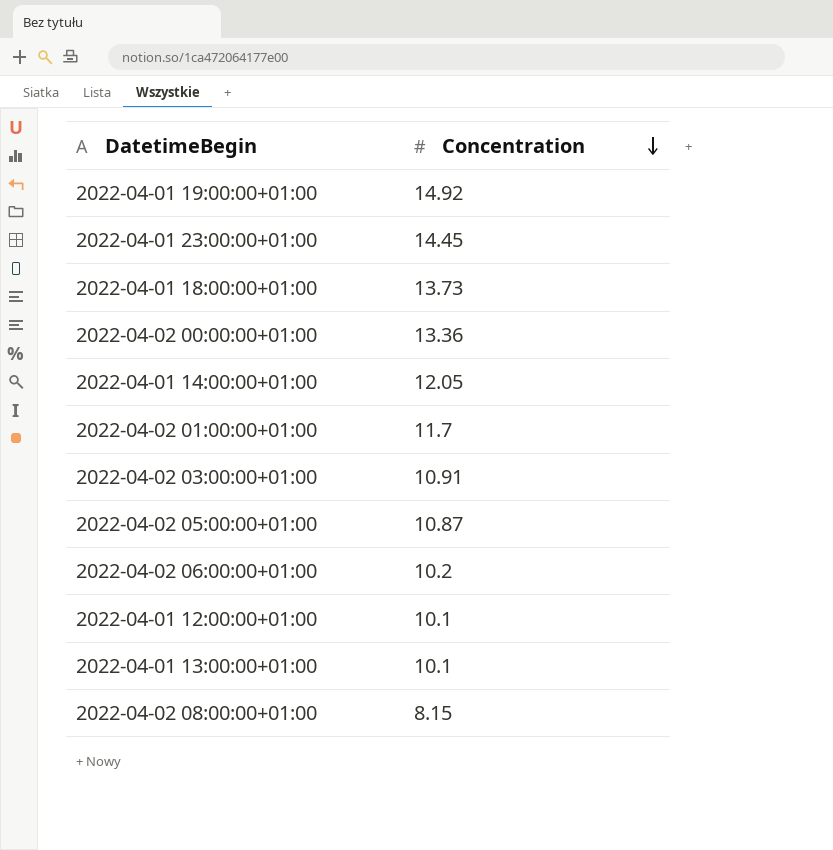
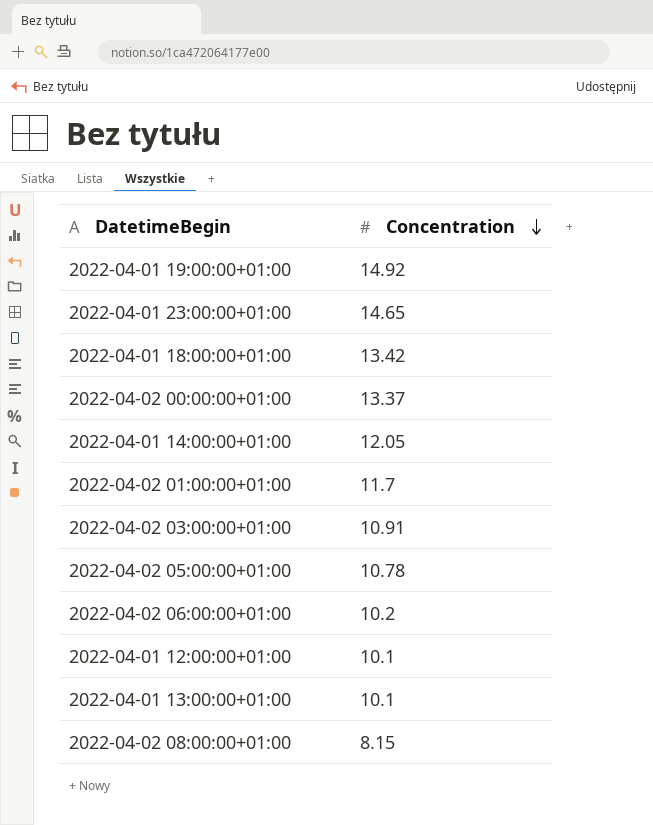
2022-04-01 23:00:00+01:00 | Concentration: 14.45 -> 14.65
2022-04-01 18:00:00+01:00 | Concentration: 13.73 -> 13.42
2022-04-02 00:00:00+01:00 | Concentration: 13.36 -> 13.37
2022-04-02 05:00:00+01:00 | Concentration: 10.87 -> 10.78

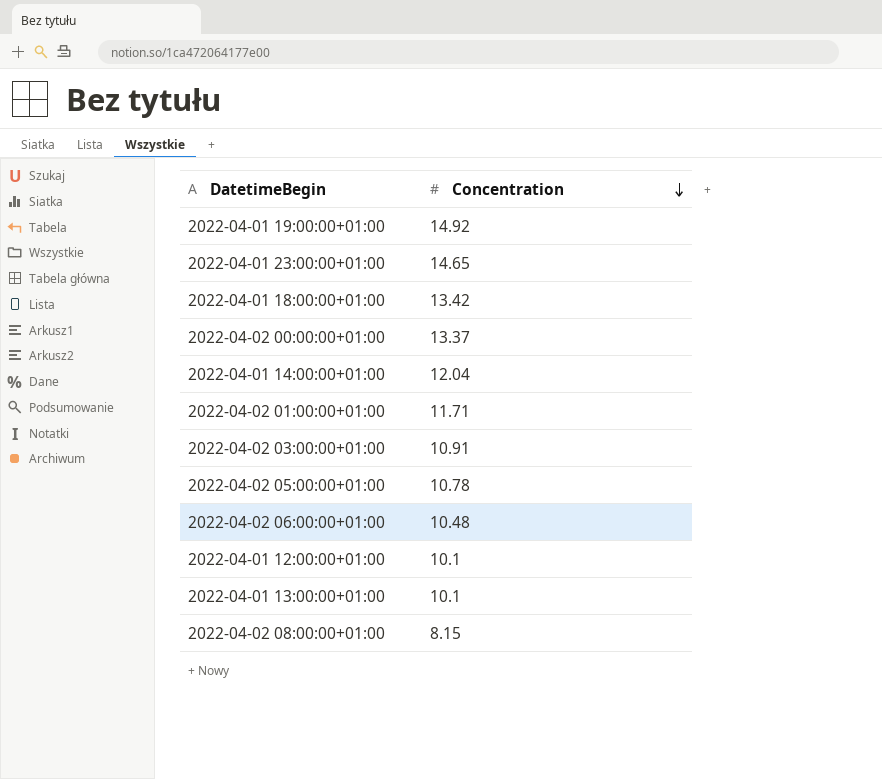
2022-04-01 14:00:00+01:00 | Concentration: 12.05 -> 12.04
2022-04-02 01:00:00+01:00 | Concentration: 11.7 -> 11.71
2022-04-02 06:00:00+01:00 | Concentration: 10.2 -> 10.48

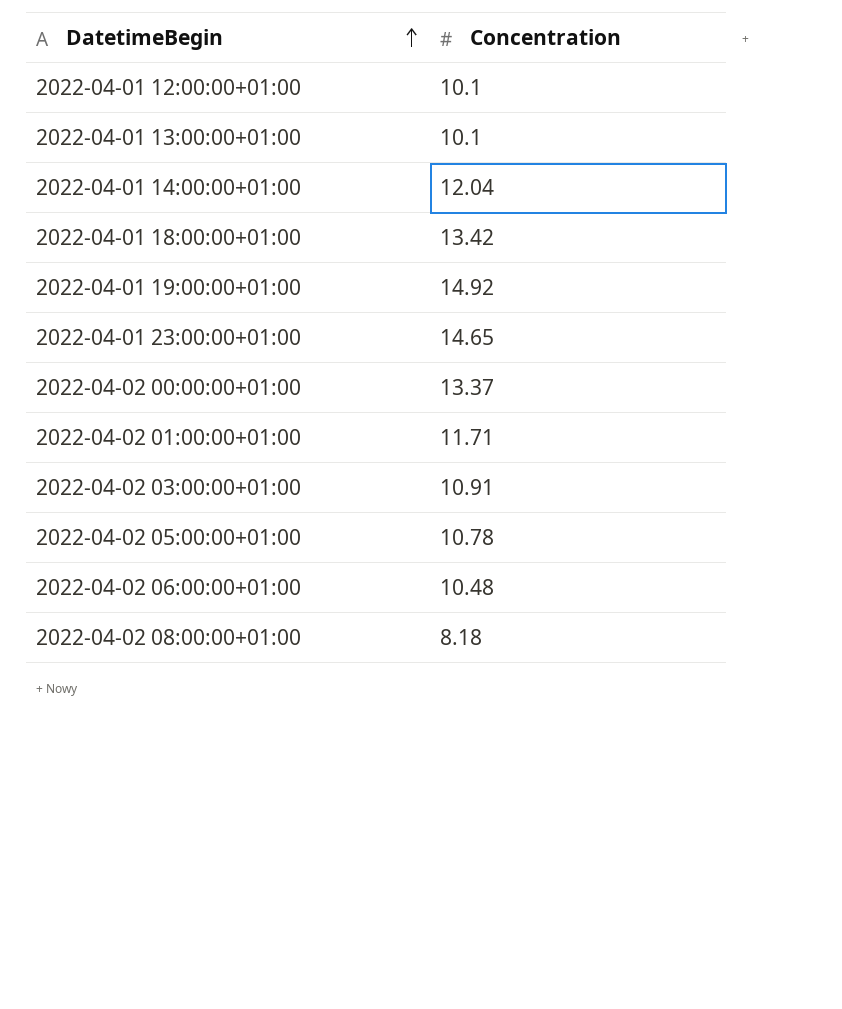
row order: Concentration descending -> DatetimeBegin ascending
2022-04-02 08:00:00+01:00 | Concentration: 8.15 -> 8.18

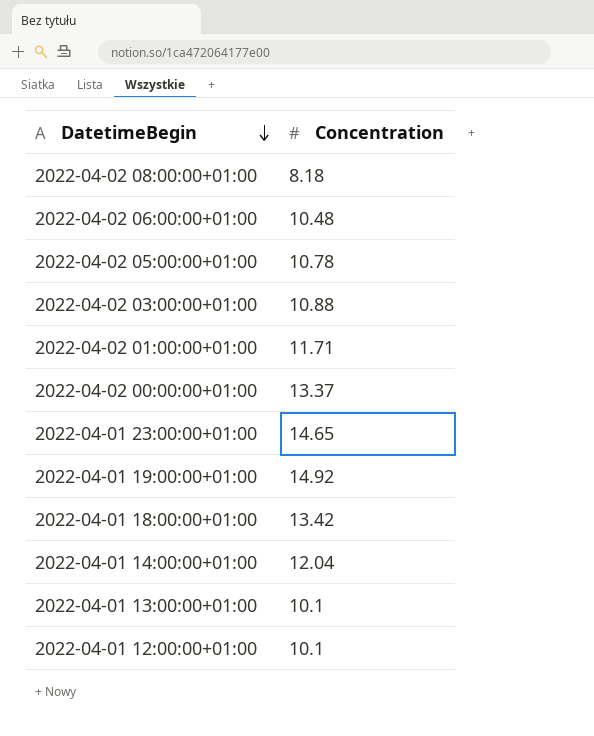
row order: DatetimeBegin ascending -> DatetimeBegin descending
2022-04-02 03:00:00+01:00 | Concentration: 10.91 -> 10.88

